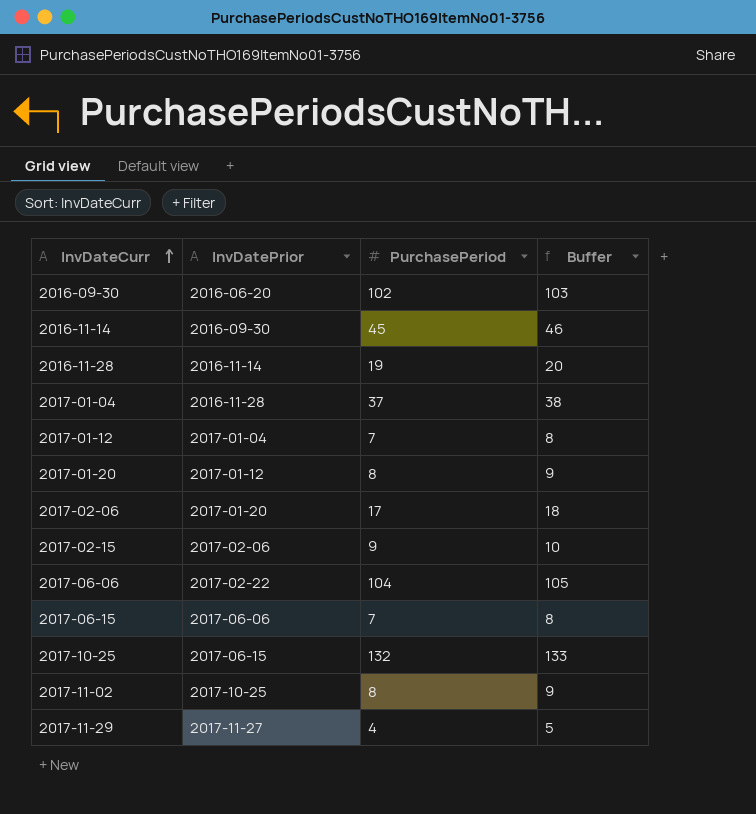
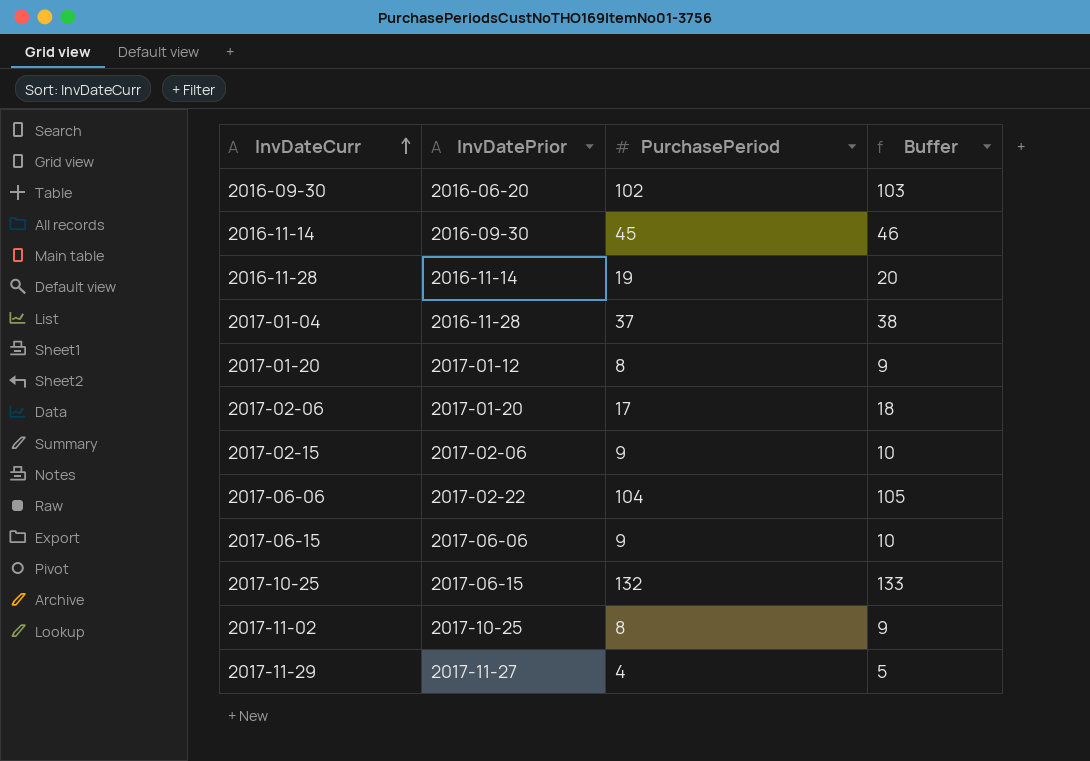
row 2017-01-12: 2017-01-04 | 7 | 8 -> none
2017-06-15 | PurchasePeriod: 7 -> 9
2017-06-15 | Buffer: 8 -> 10

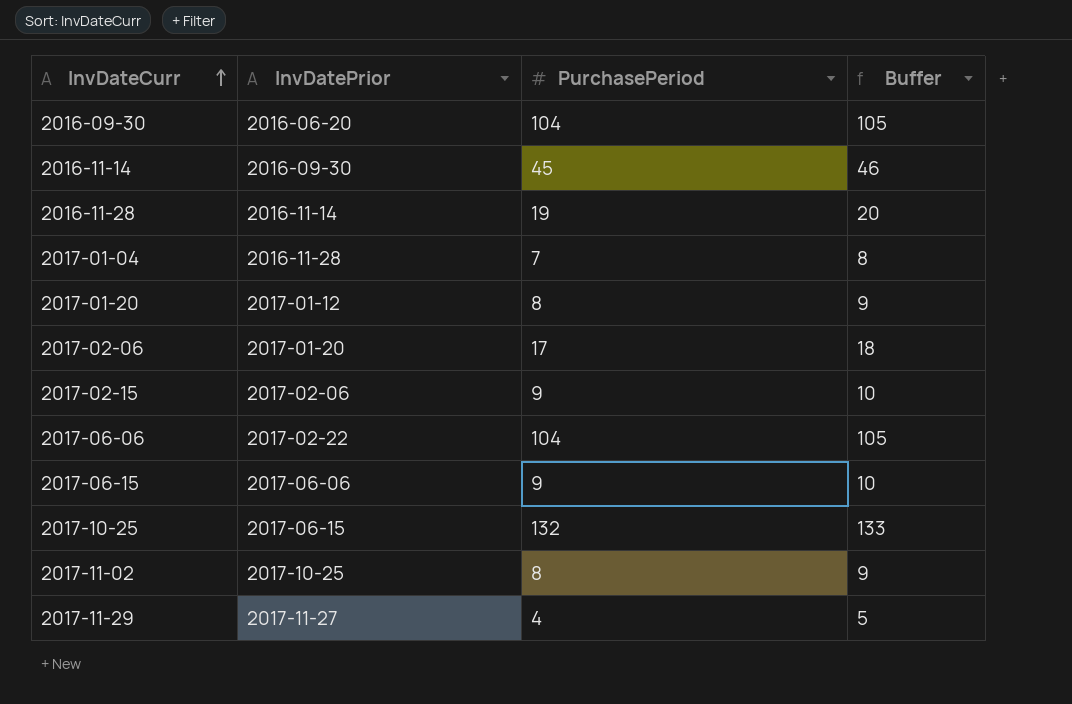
2016-09-30 | PurchasePeriod: 102 -> 104
2016-09-30 | Buffer: 103 -> 105
2017-01-04 | PurchasePeriod: 37 -> 7
2017-01-04 | Buffer: 38 -> 8

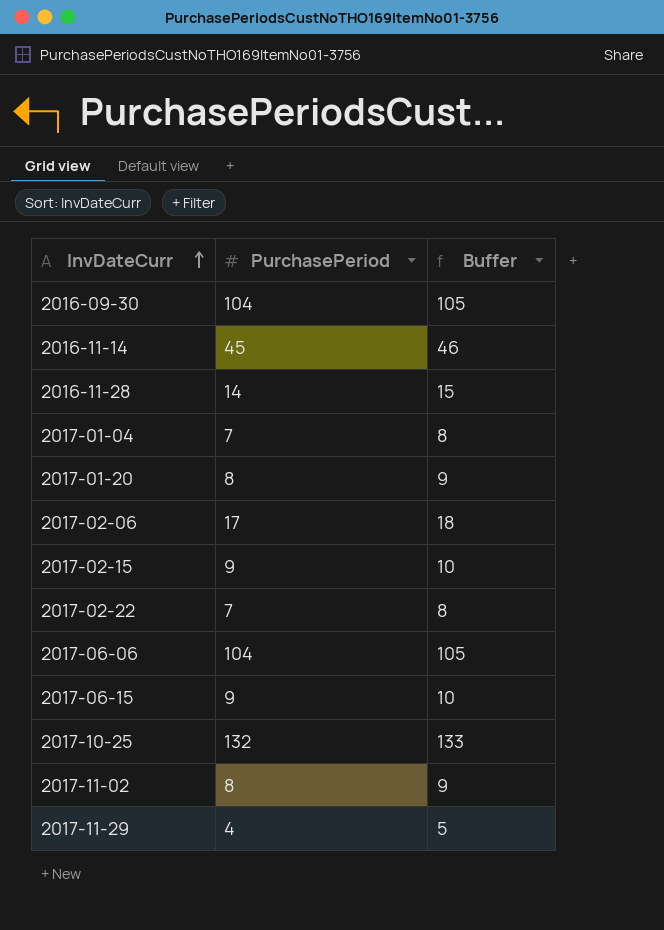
column InvDatePrior | position: 2 -> none
2016-11-28 | PurchasePeriod: 19 -> 14
2016-11-28 | Buffer: 20 -> 15
row 2017-02-22: none -> 7 | 8

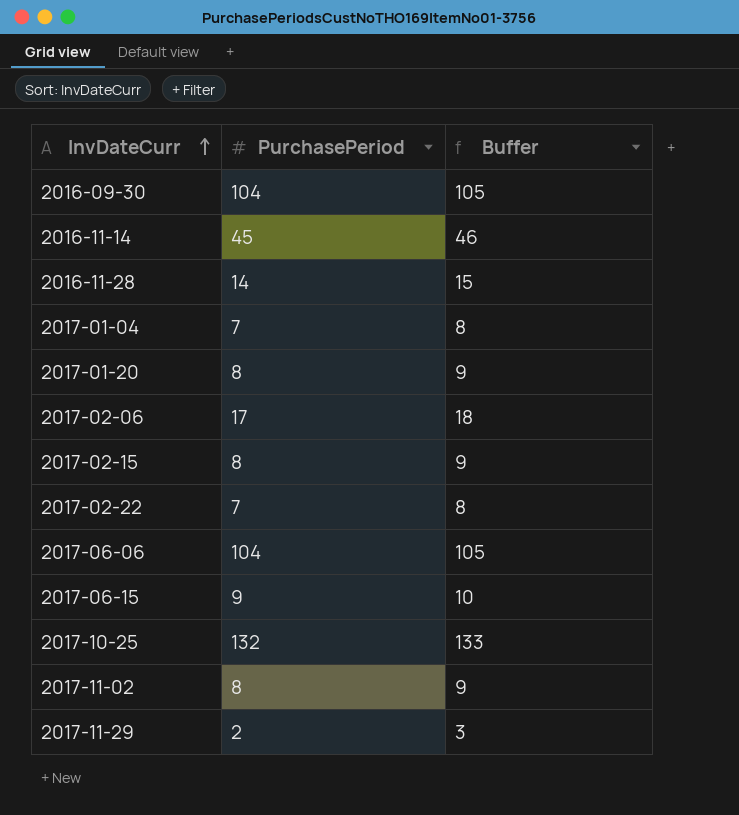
2017-02-15 | PurchasePeriod: 9 -> 8
2017-02-15 | Buffer: 10 -> 9
2017-11-29 | PurchasePeriod: 4 -> 2
2017-11-29 | Buffer: 5 -> 3

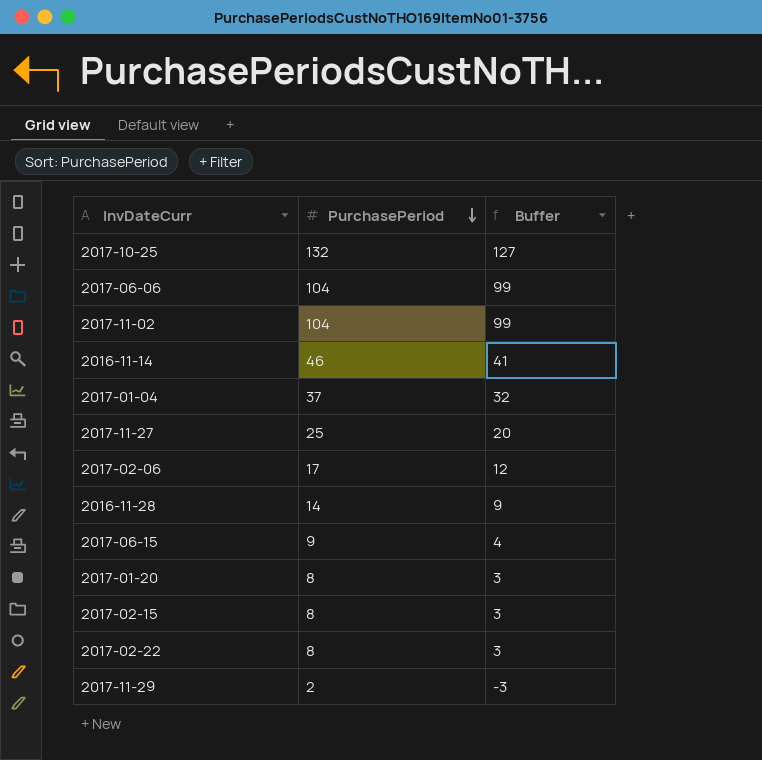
row order: InvDateCurr ascending -> PurchasePeriod descending
column Buffer | formula: [PurchasePeriod] + 1 -> [PurchasePeriod] - 5
row 2016-09-30: 104 | 105 -> none
2017-11-02 | PurchasePeriod: 8 -> 104
2016-11-14 | PurchasePeriod: 45 -> 46
2017-01-04 | PurchasePeriod: 7 -> 37
row 2017-11-27: none -> 25 | 20
2017-02-22 | PurchasePeriod: 7 -> 8

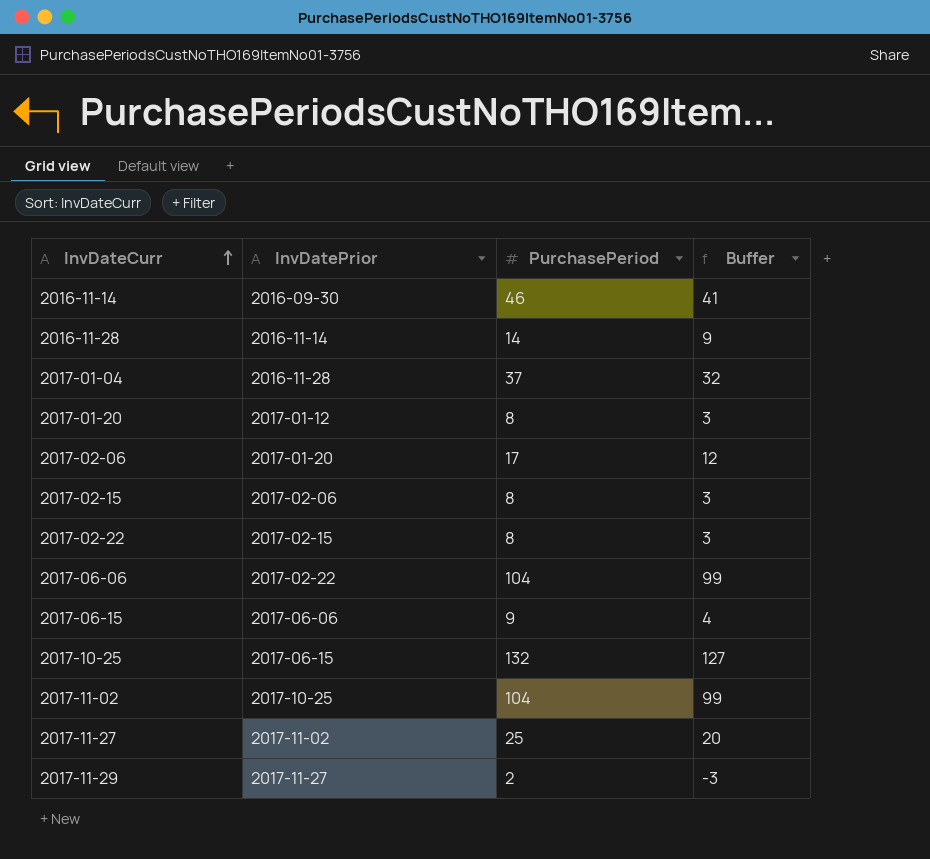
row order: PurchasePeriod descending -> InvDateCurr ascending
column InvDatePrior | position: none -> 2

